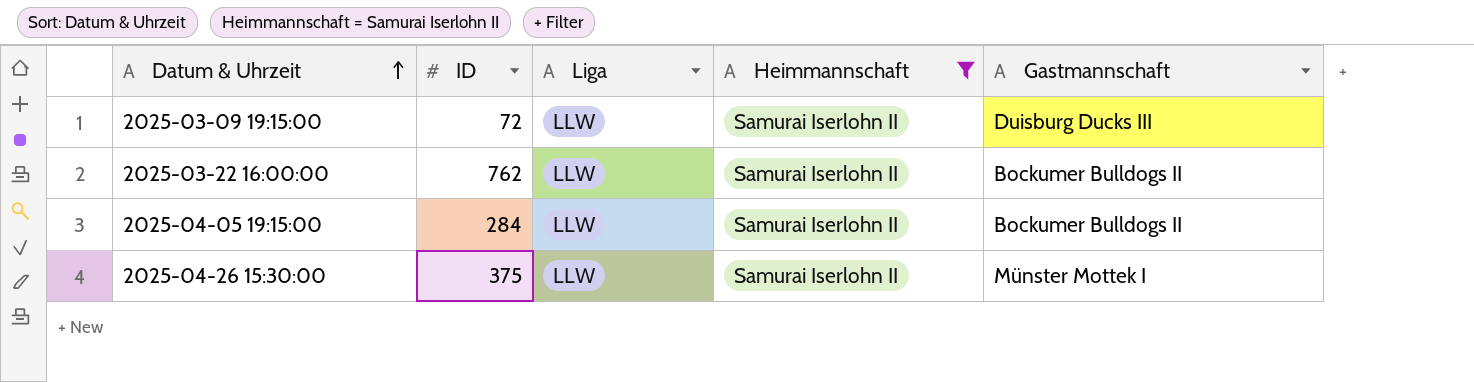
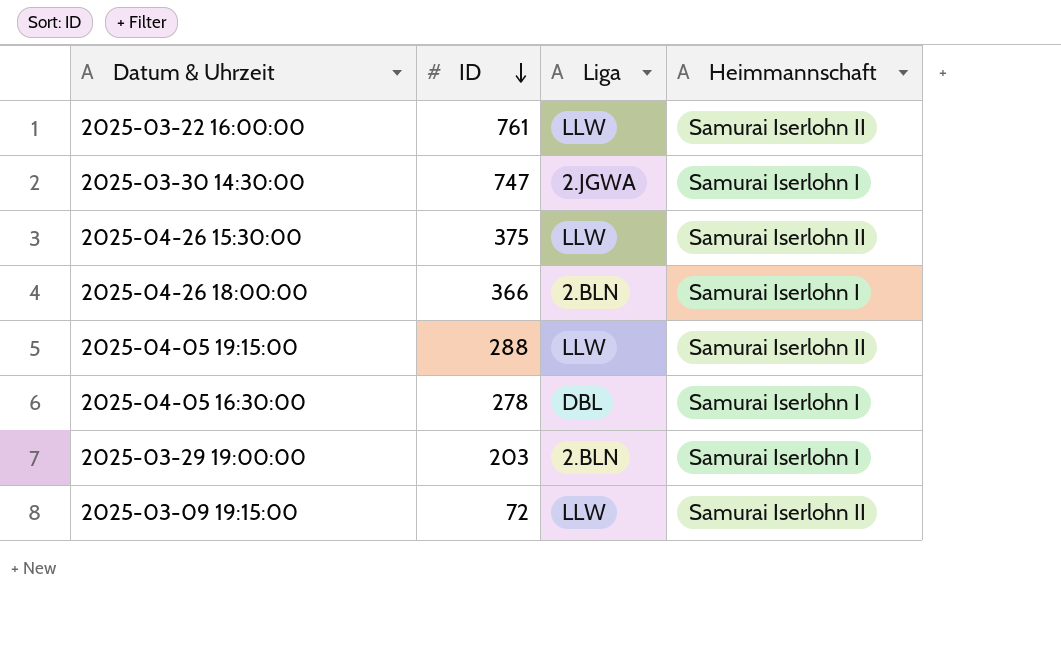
filter: Heimmannschaft = Samurai Iserlohn II -> none
row order: Datum & Uhrzeit ascending -> ID descending
column Gastmannschaft | position: 5 -> none
2025-03-22 16:00:00 | ID: 762 -> 761
2025-04-05 19:15:00 | ID: 284 -> 288

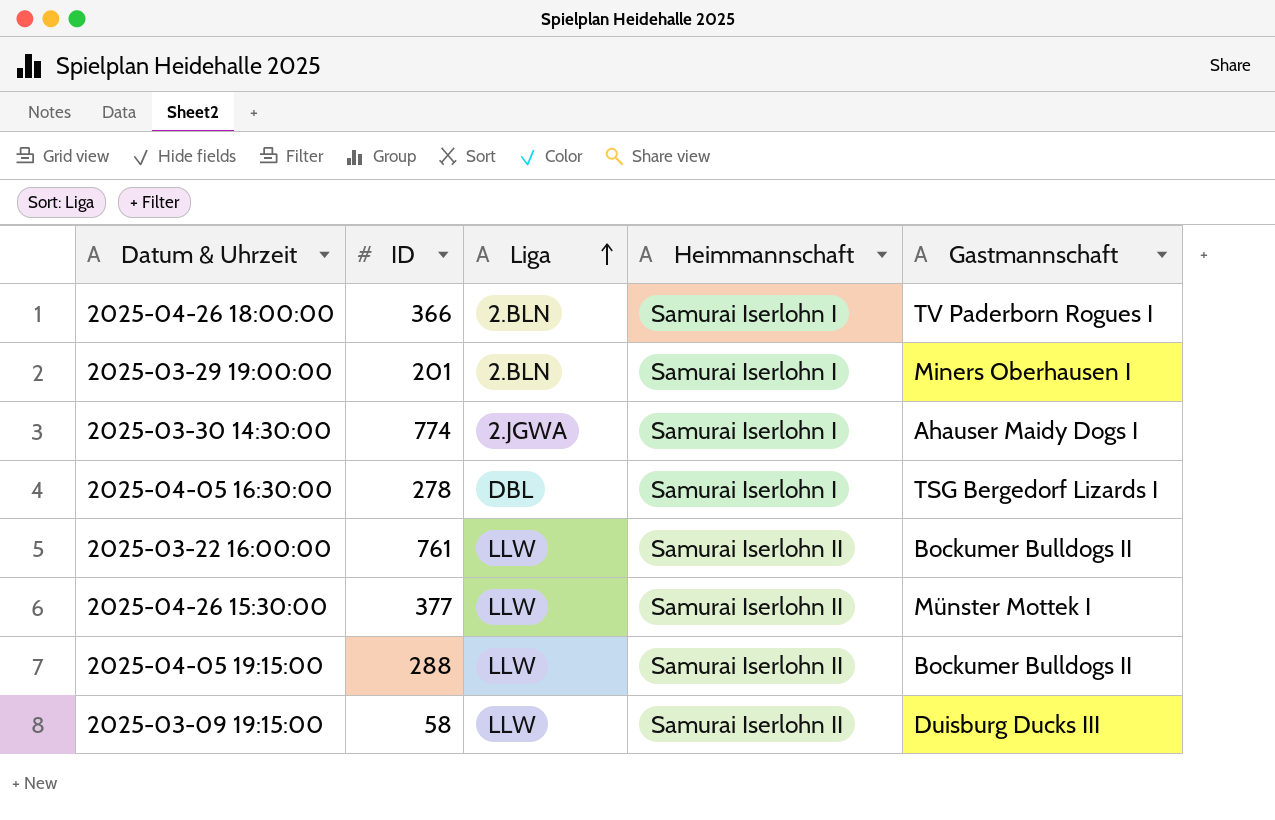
row order: ID descending -> Liga ascending
column Gastmannschaft | position: none -> 5
2025-03-29 19:00:00 | ID: 203 -> 201
2025-03-30 14:30:00 | ID: 747 -> 774
2025-04-26 15:30:00 | ID: 375 -> 377
2025-03-09 19:15:00 | ID: 72 -> 58

